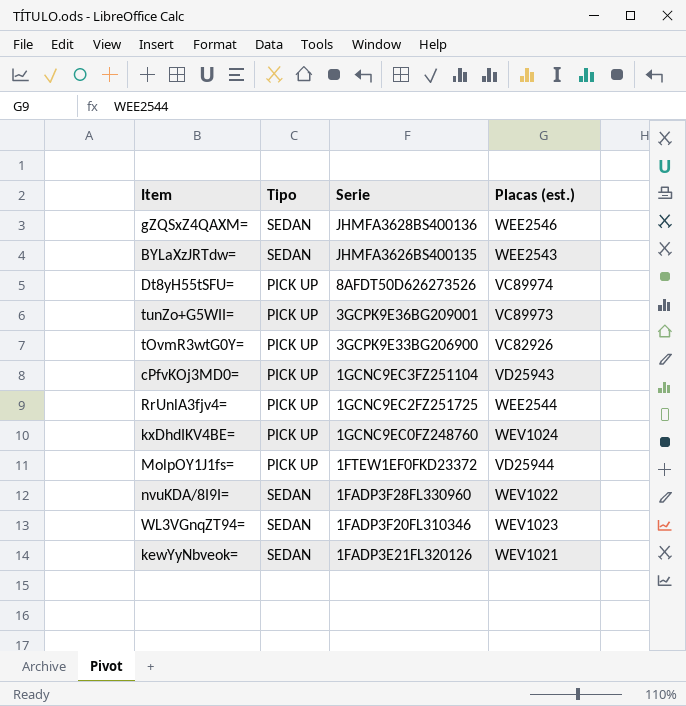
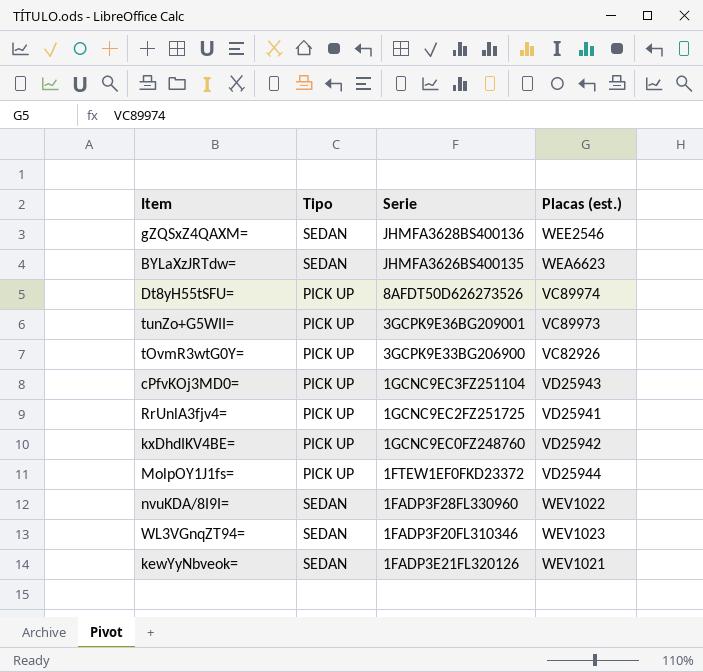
BYLaXzJRTdw= | Placas (est.): WEE2543 -> WEA6623
RrUnlA3fjv4= | Placas (est.): WEE2544 -> VD25941
kxDhdIKV4BE= | Placas (est.): WEV1024 -> VD25942

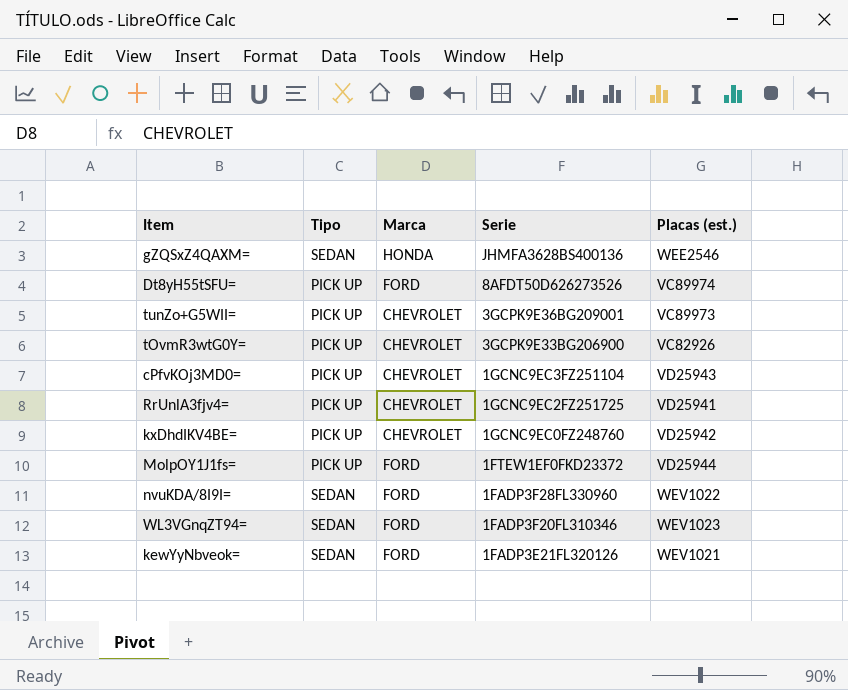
column Marca | position: none -> 3
row BYLaXzJRTdw=: SEDAN | JHMFA3626BS400135 | WEA6623 -> none

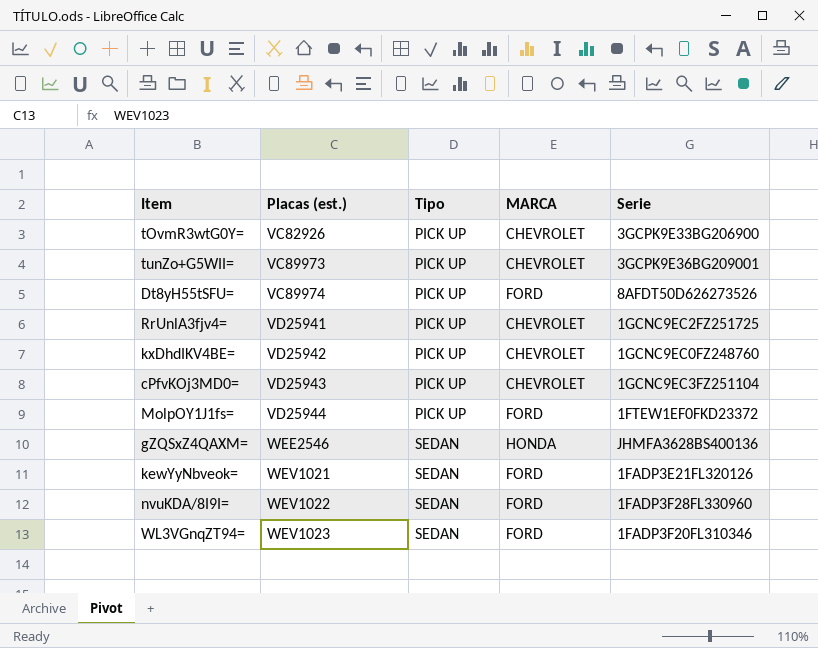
row order: Serie descending -> Placas (est.) ascending
column Placas (est.) | position: 5 -> 2
column name: Marca -> MARCA

